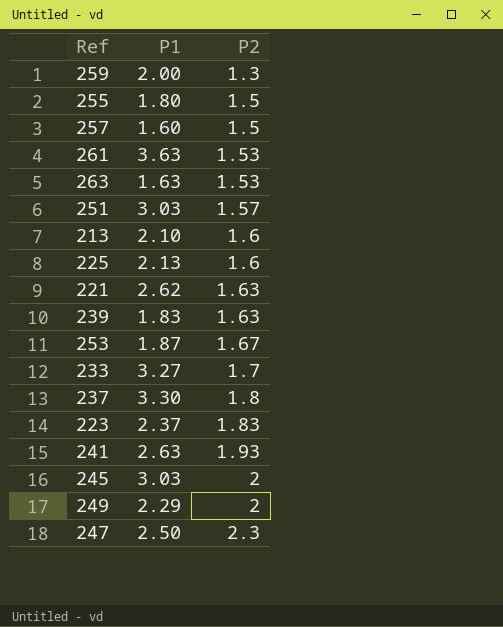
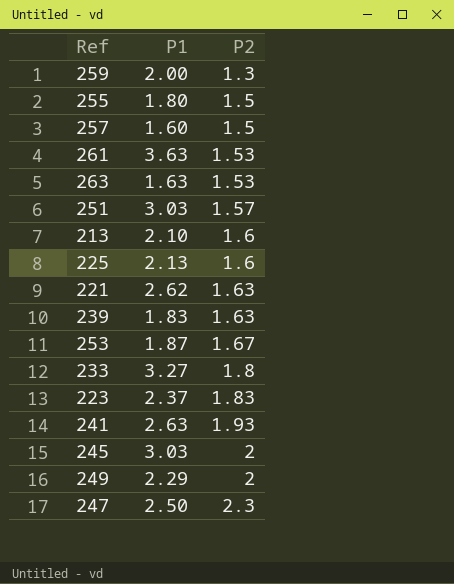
row 237: 3.30 | 1.8 -> none
233 | P2: 1.7 -> 1.8

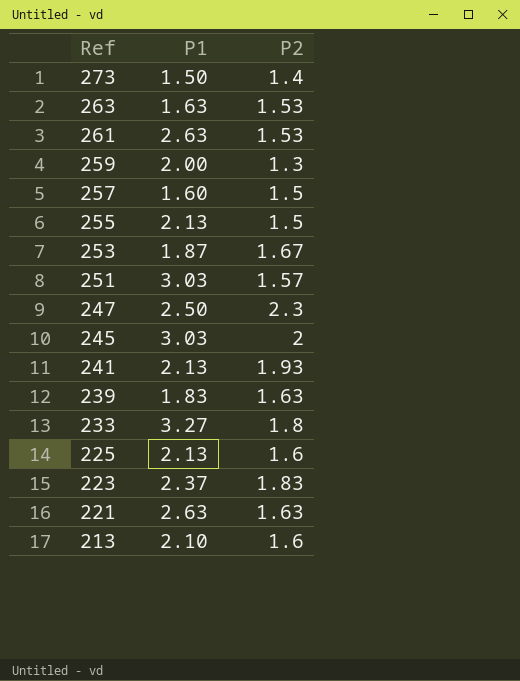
row order: P2 ascending -> Ref descending
row 249: 2.29 | 2 -> none
row 273: none -> 1.50 | 1.4
261 | P1: 3.63 -> 2.63
255 | P1: 1.80 -> 2.13
241 | P1: 2.63 -> 2.13
221 | P1: 2.62 -> 2.63

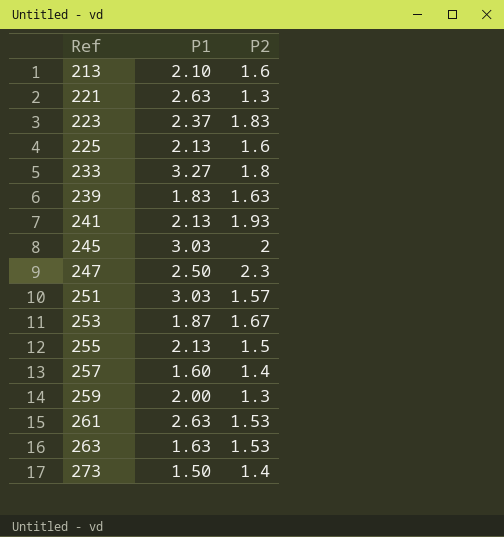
row order: Ref descending -> Ref ascending
221 | P2: 1.63 -> 1.3
257 | P2: 1.5 -> 1.4

